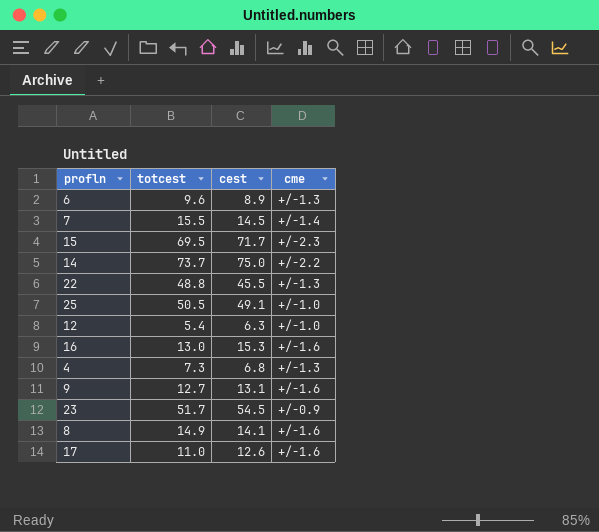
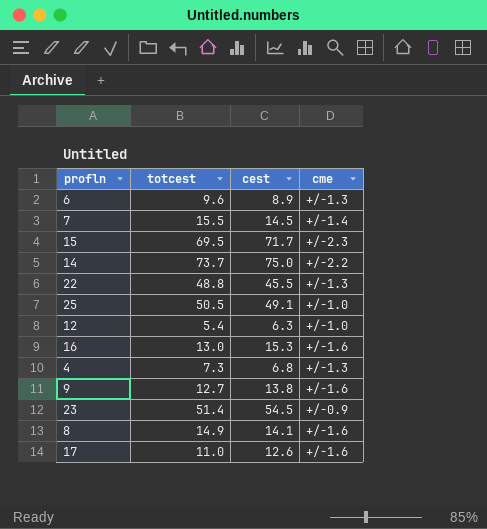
9 | cest: 13.1 -> 13.8
23 | totcest: 51.7 -> 51.4

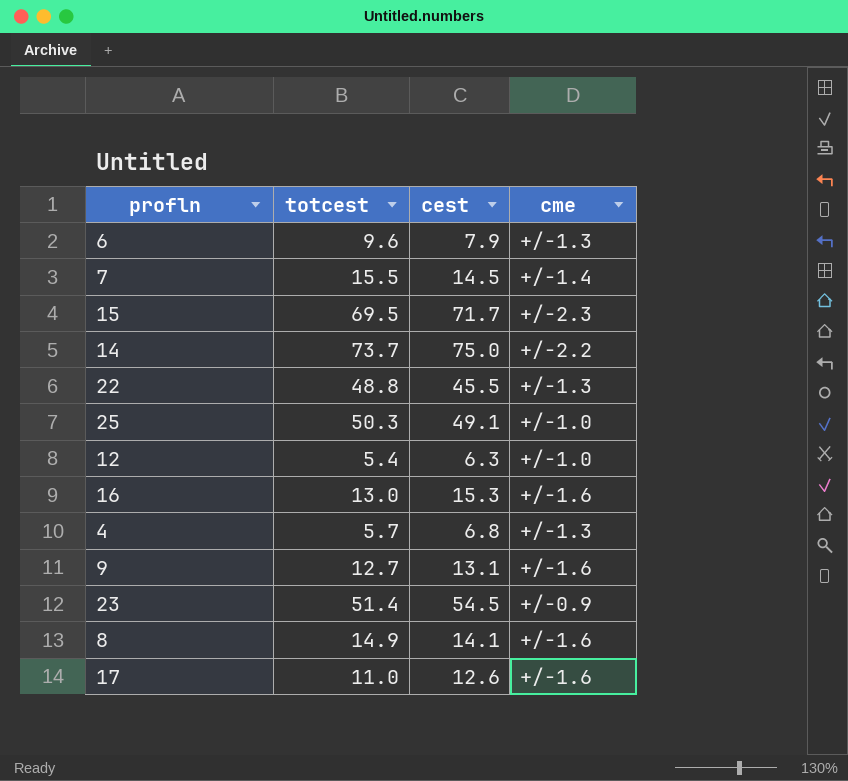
6 | cest: 8.9 -> 7.9
25 | totcest: 50.5 -> 50.3
4 | totcest: 7.3 -> 5.7
9 | cest: 13.8 -> 13.1

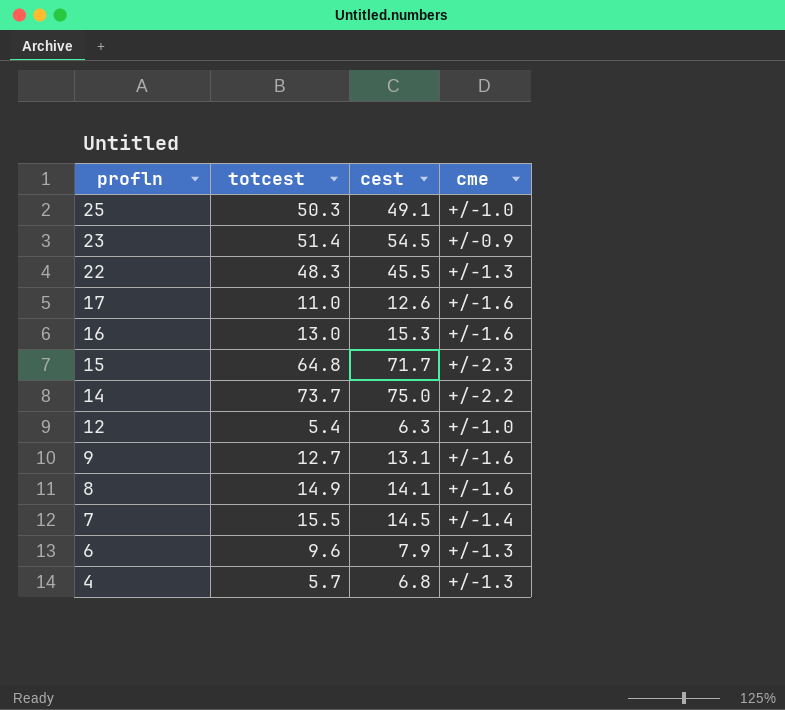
row order: none -> profln descending
22 | totcest: 48.8 -> 48.3
15 | totcest: 69.5 -> 64.8

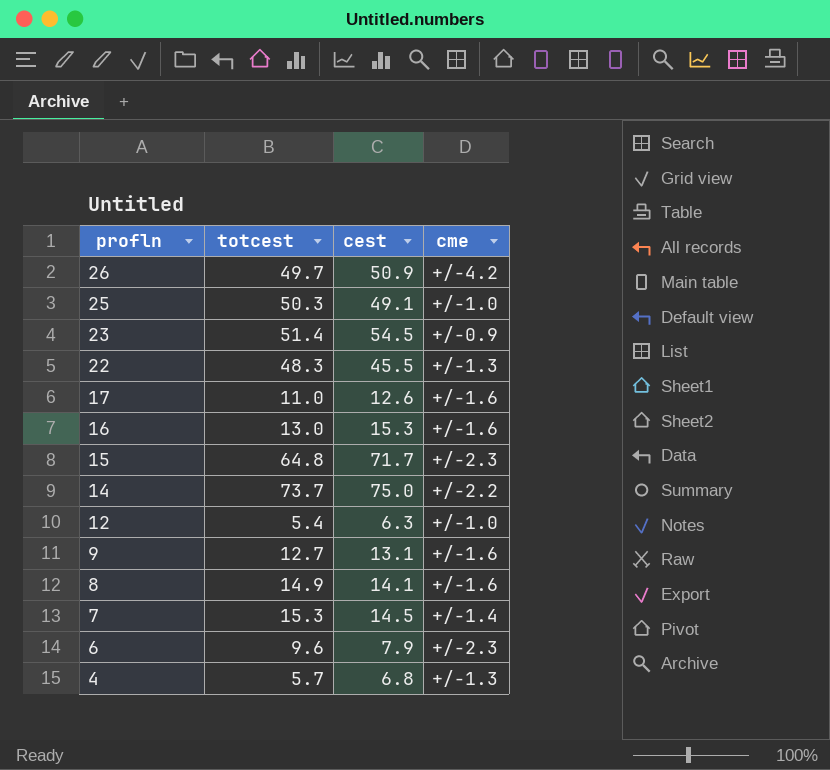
row 26: none -> 49.7 | 50.9 | +/-4.2
7 | totcest: 15.5 -> 15.3
6 | cme: +/-1.3 -> +/-2.3

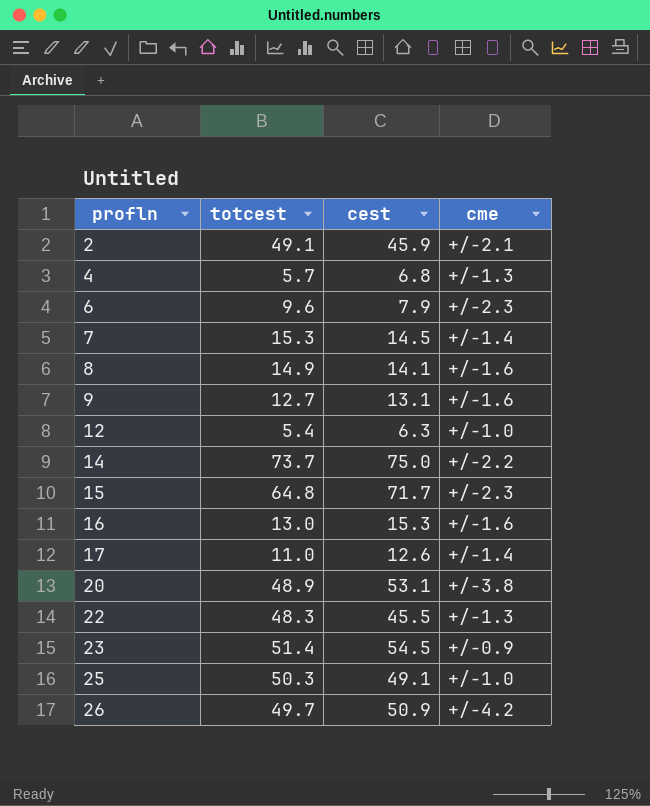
row order: profln descending -> profln ascending
row 2: none -> 49.1 | 45.9 | +/-2.1
17 | cme: +/-1.6 -> +/-1.4
row 20: none -> 48.9 | 53.1 | +/-3.8

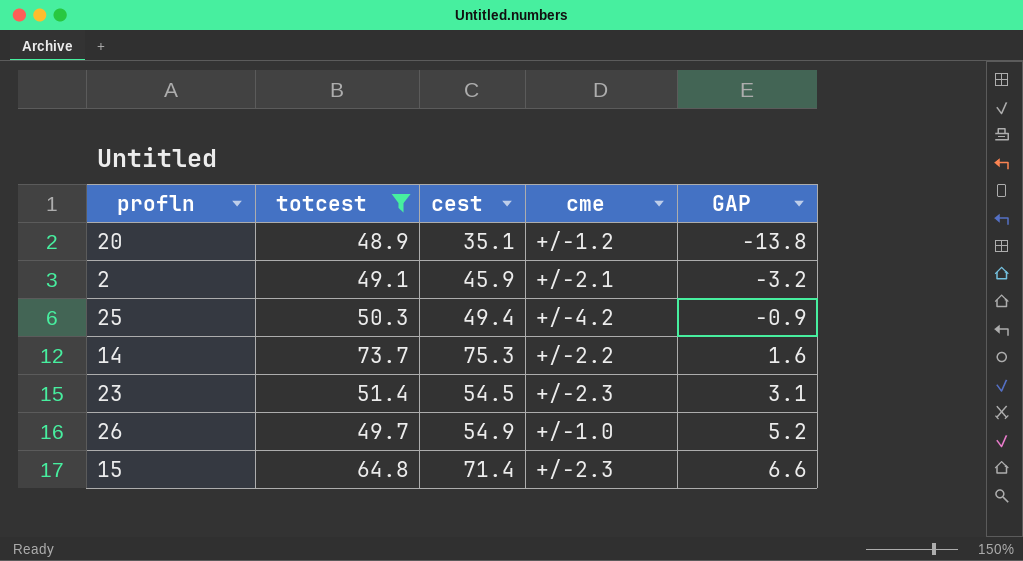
filter: none -> totcest >= 48.9
row order: profln ascending -> GAP ascending
column GAP | formula: none -> [cest] - [totcest]
20 | cest: 53.1 -> 35.1
20 | cme: +/-3.8 -> +/-1.2
25 | cest: 49.1 -> 49.4
25 | cme: +/-1.0 -> +/-4.2
14 | cest: 75.0 -> 75.3
23 | cme: +/-0.9 -> +/-2.3
26 | cest: 50.9 -> 54.9
26 | cme: +/-4.2 -> +/-1.0
15 | cest: 71.7 -> 71.4

